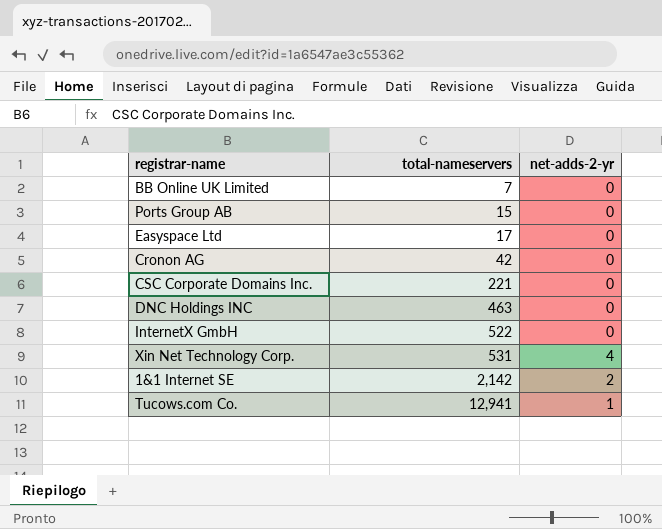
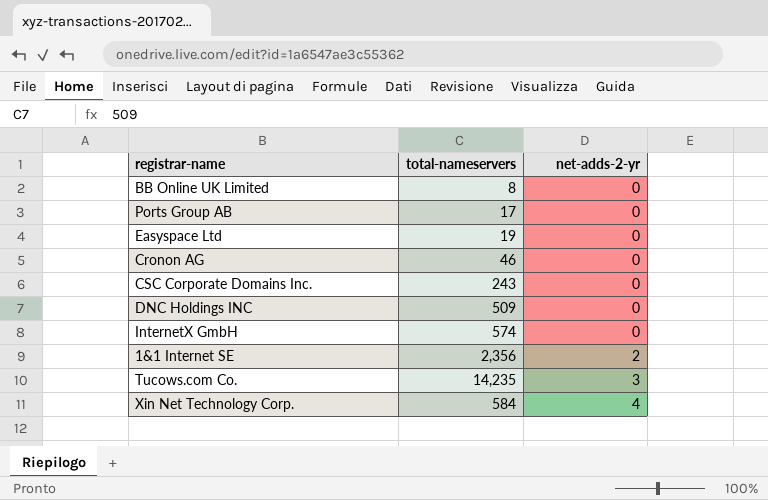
row order: total-nameservers ascending -> net-adds-2-yr ascending
BB Online UK Limited | total-nameservers: 7 -> 8
Ports Group AB | total-nameservers: 15 -> 17
Easyspace Ltd | total-nameservers: 17 -> 19
Cronon AG | total-nameservers: 42 -> 46
CSC Corporate Domains Inc. | total-nameservers: 221 -> 243
DNC Holdings INC | total-nameservers: 463 -> 509
InternetX GmbH | total-nameservers: 522 -> 574
1&1 Internet SE | total-nameservers: 2,142 -> 2,356
Tucows.com Co. | total-nameservers: 12,941 -> 14,235
Tucows.com Co. | net-adds-2-yr: 1 -> 3
Xin Net Technology Corp. | total-nameservers: 531 -> 584

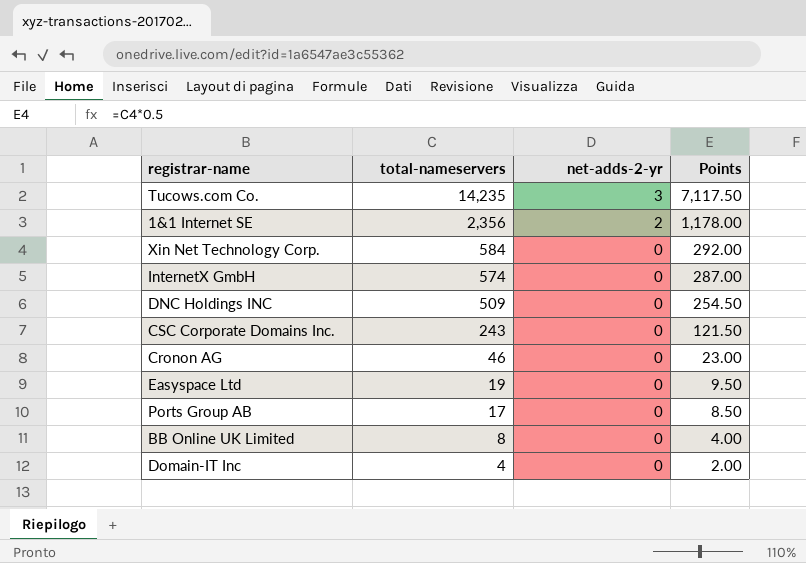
row order: net-adds-2-yr ascending -> total-nameservers descending
column Points | formula: none -> [total-nameservers] * 0.5
Xin Net Technology Corp. | net-adds-2-yr: 4 -> 0
row Domain-IT Inc: none -> 4 | 0 | 2.00

